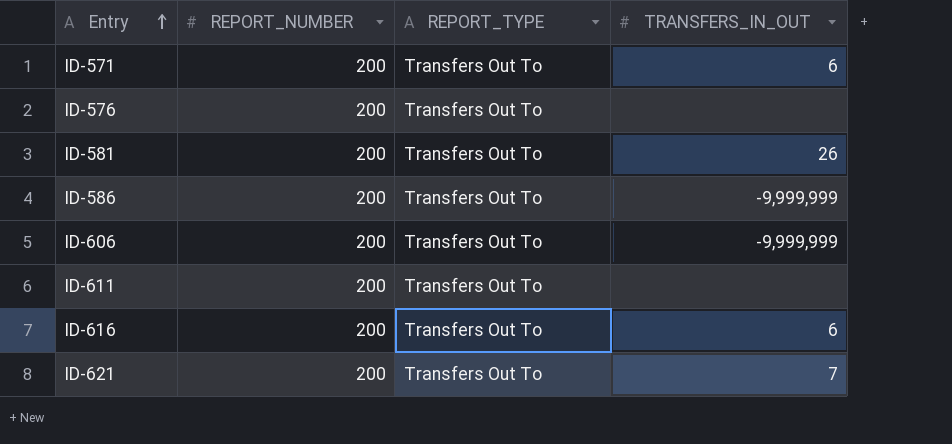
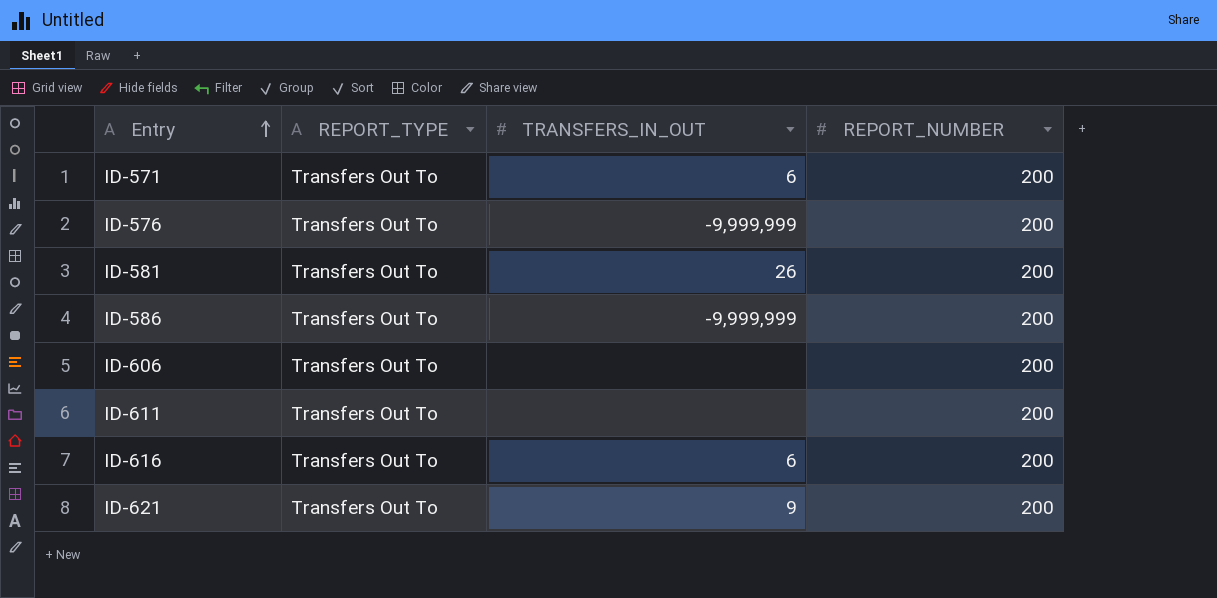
column REPORT_NUMBER | position: 2 -> 4
ID-576 | TRANSFERS_IN_OUT: none -> -9,999,999
ID-606 | TRANSFERS_IN_OUT: -9,999,999 -> none
ID-621 | TRANSFERS_IN_OUT: 7 -> 9

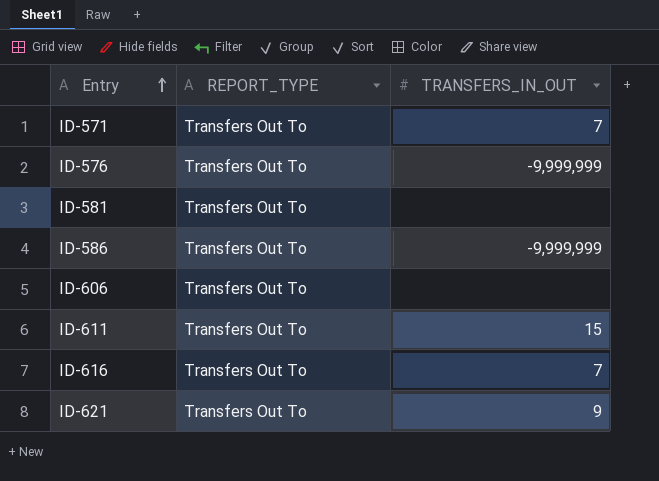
column REPORT_NUMBER | position: 4 -> none
ID-571 | TRANSFERS_IN_OUT: 6 -> 7
ID-581 | TRANSFERS_IN_OUT: 26 -> none
ID-611 | TRANSFERS_IN_OUT: none -> 15
ID-616 | TRANSFERS_IN_OUT: 6 -> 7

